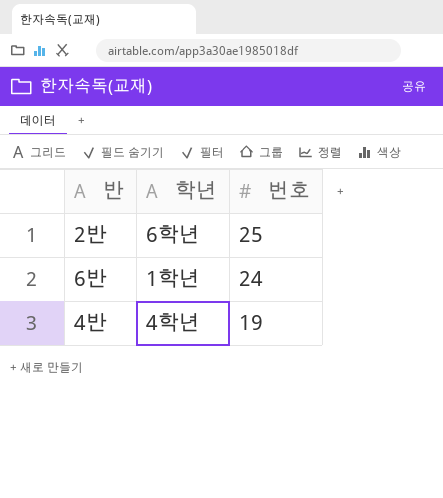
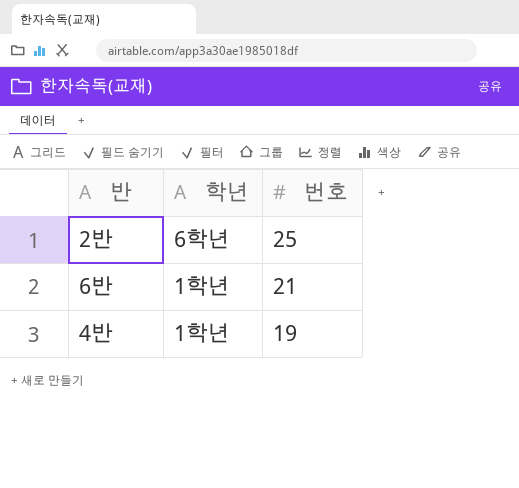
6반 | 번호: 24 -> 21
4반 | 학년: 4학년 -> 1학년

